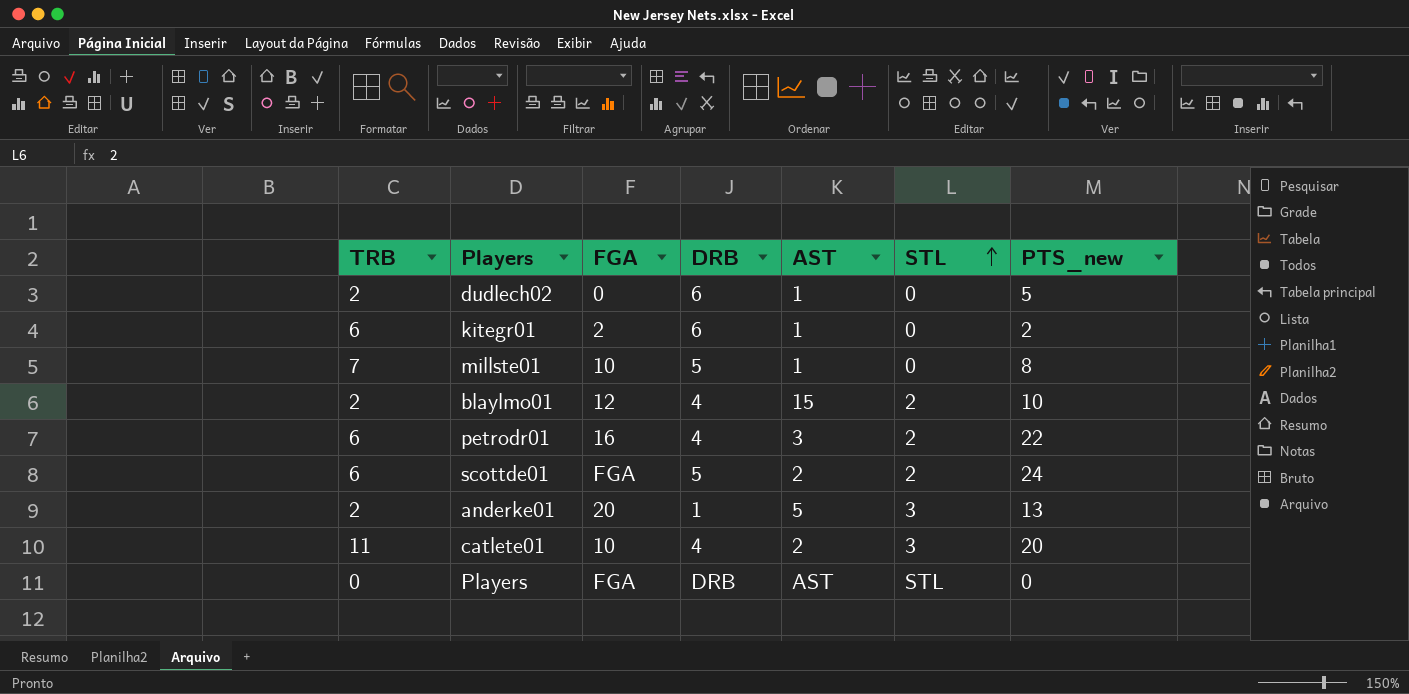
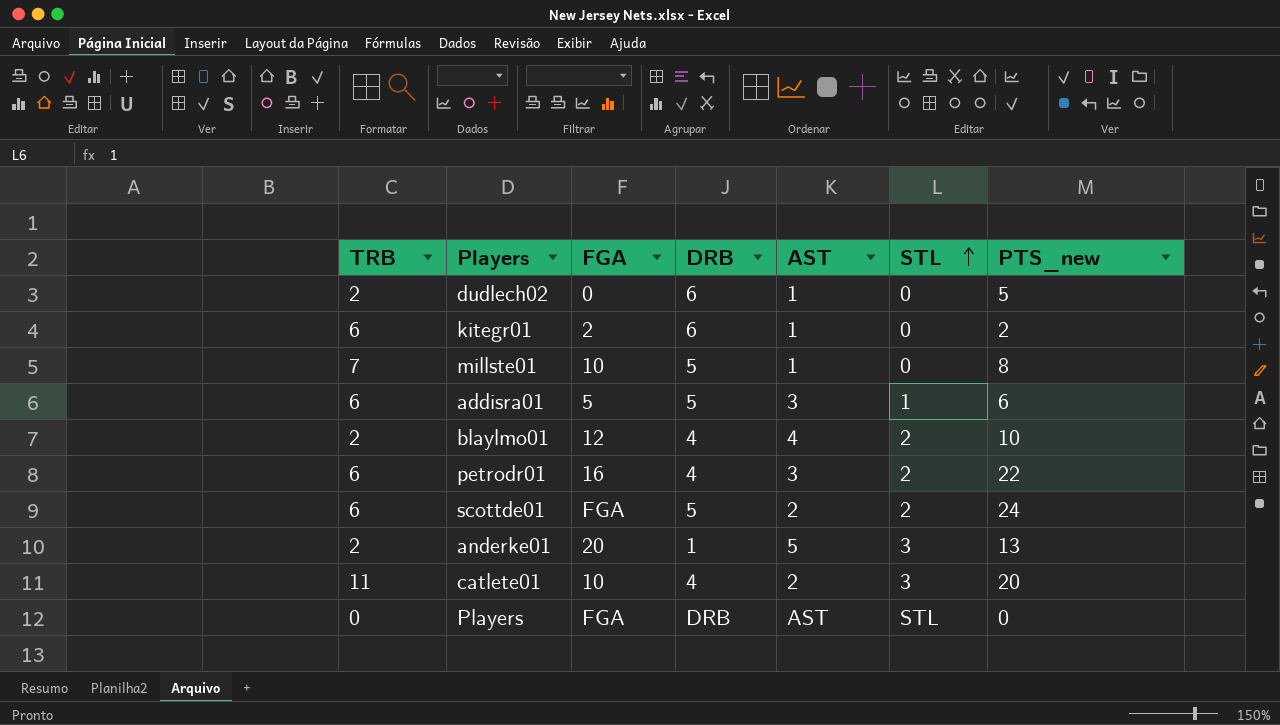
row addisra01: none -> 6 | 5 | 5 | 3 | 1 | 6
blaylmo01 | AST: 15 -> 4

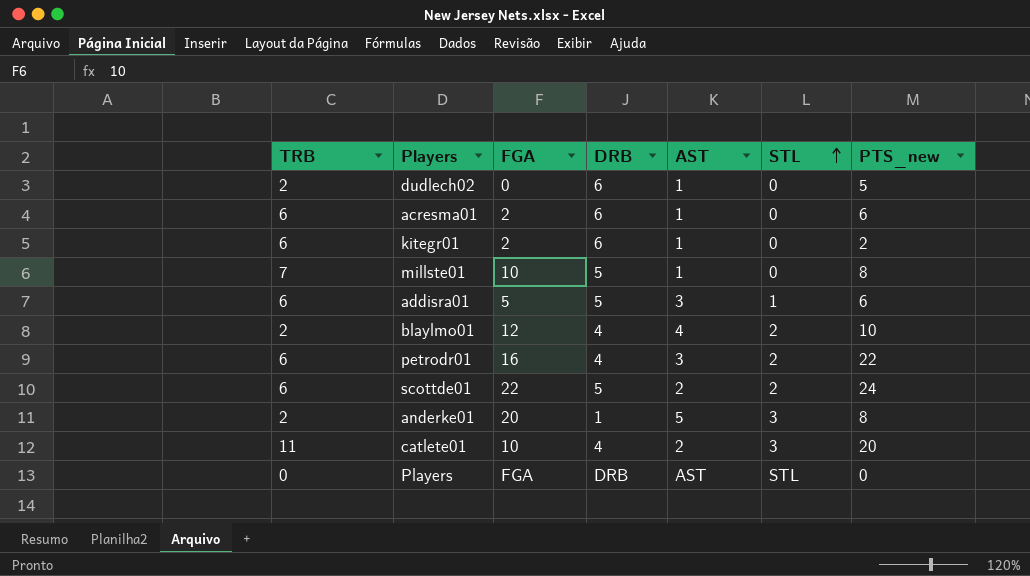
row acresma01: none -> 6 | 2 | 6 | 1 | 0 | 6
scottde01 | FGA: FGA -> 22
anderke01 | PTS_new: 13 -> 8

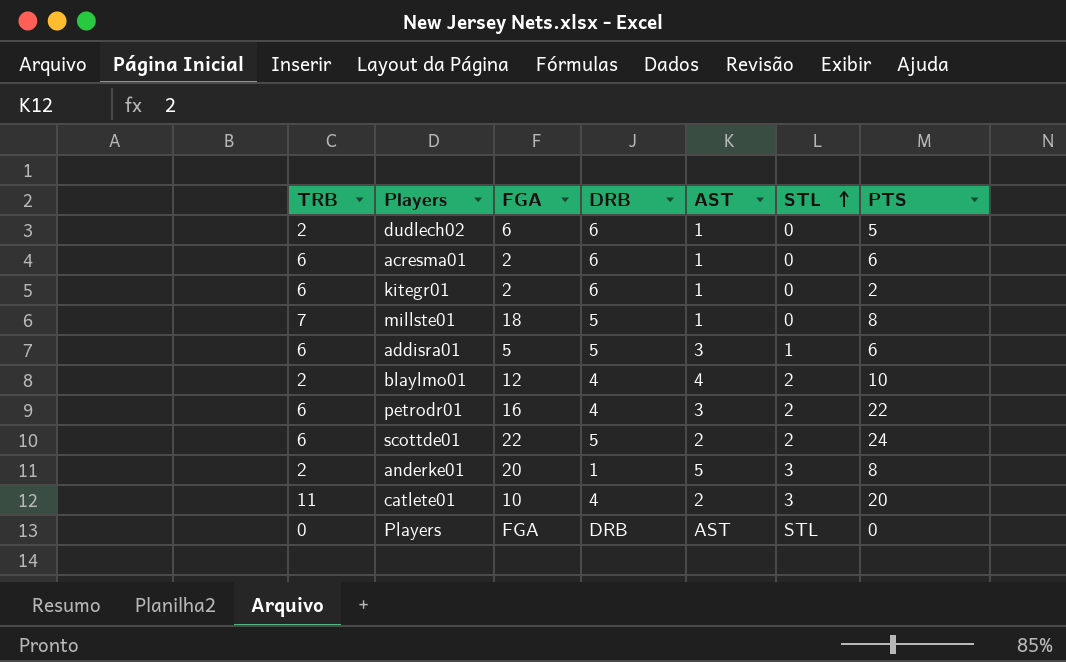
column name: PTS_new -> PTS
dudlech02 | FGA: 0 -> 6
millste01 | FGA: 10 -> 18

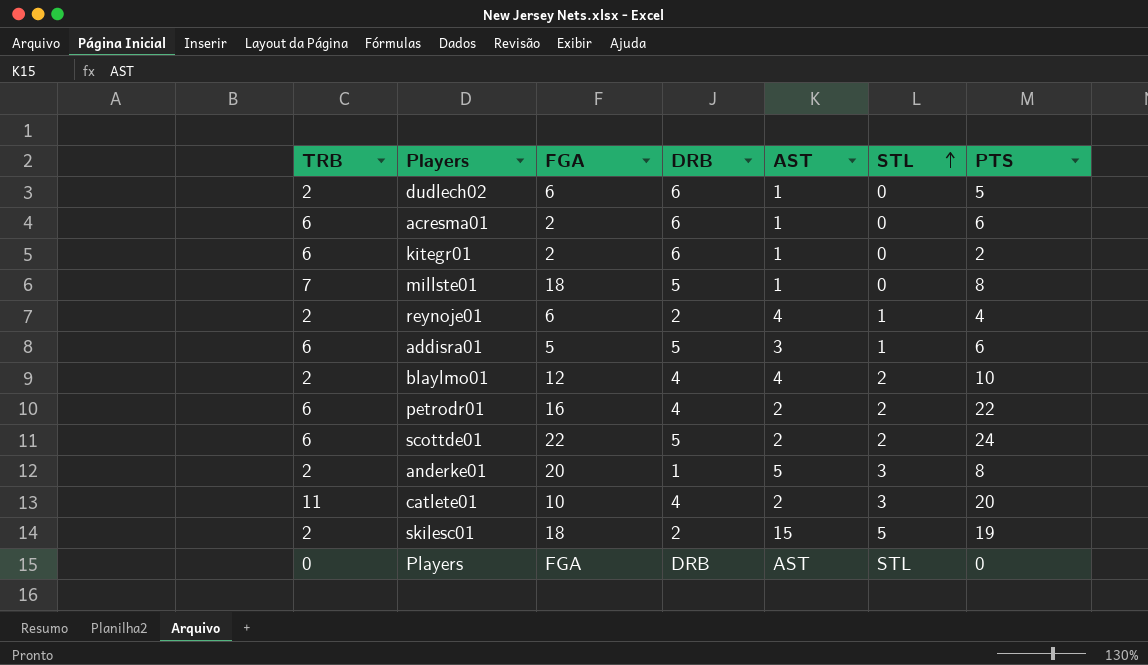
row reynoje01: none -> 2 | 6 | 2 | 4 | 1 | 4
petrodr01 | AST: 3 -> 2
row skilesc01: none -> 2 | 18 | 2 | 15 | 5 | 19

